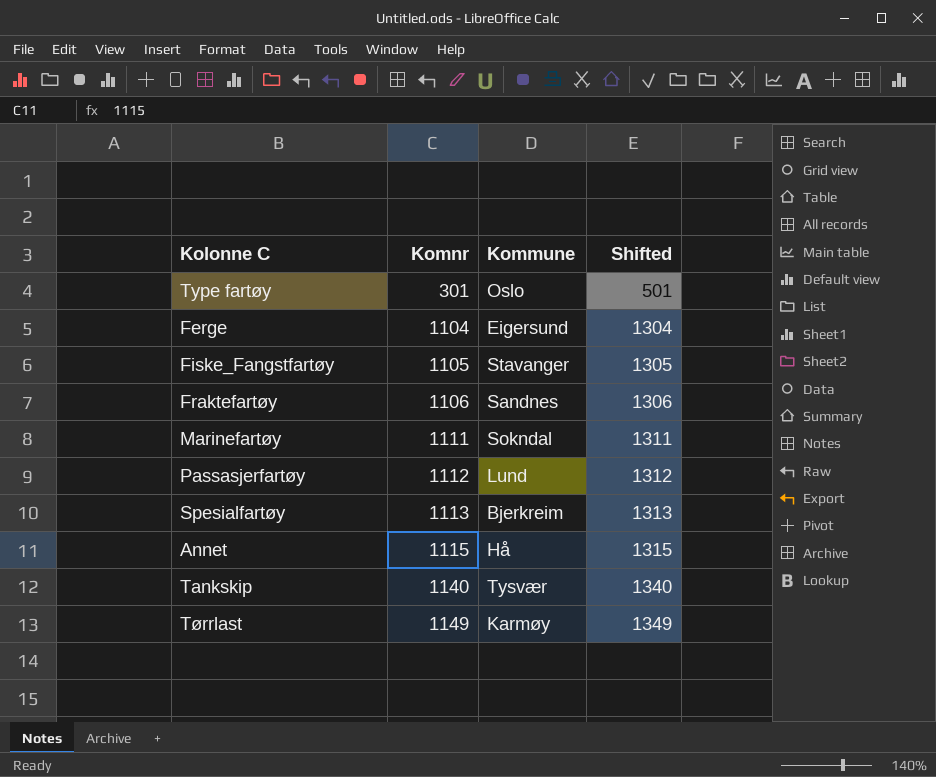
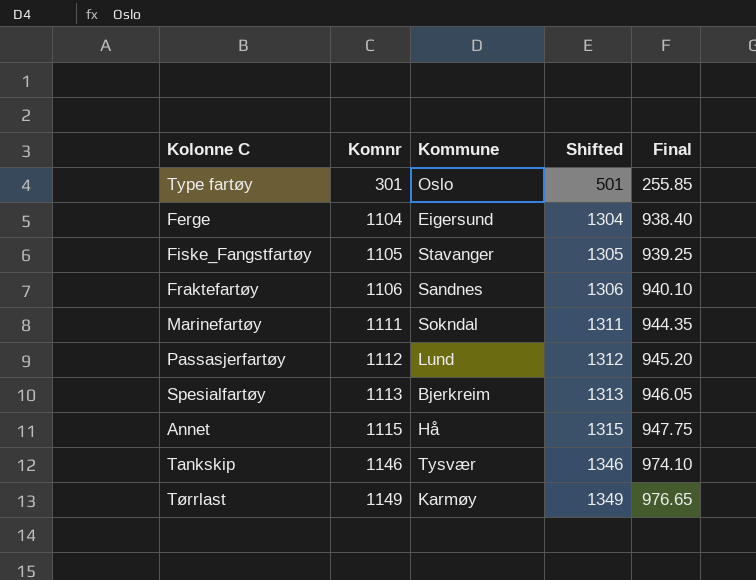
column Final | formula: none -> [Komnr] * 0.85
Tankskip | Komnr: 1140 -> 1146
Tankskip | Shifted: 1340 -> 1346

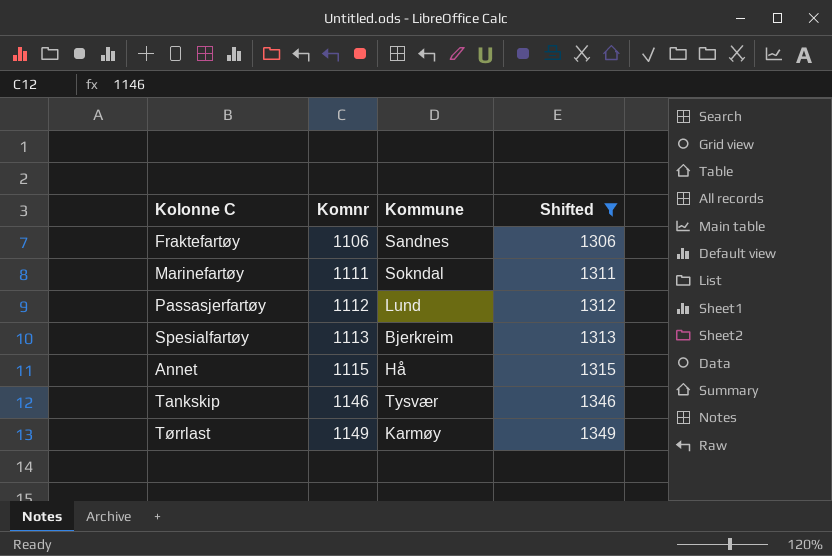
filter: none -> Shifted >= 1306
column Final | formula: [Komnr] * 0.85 -> none

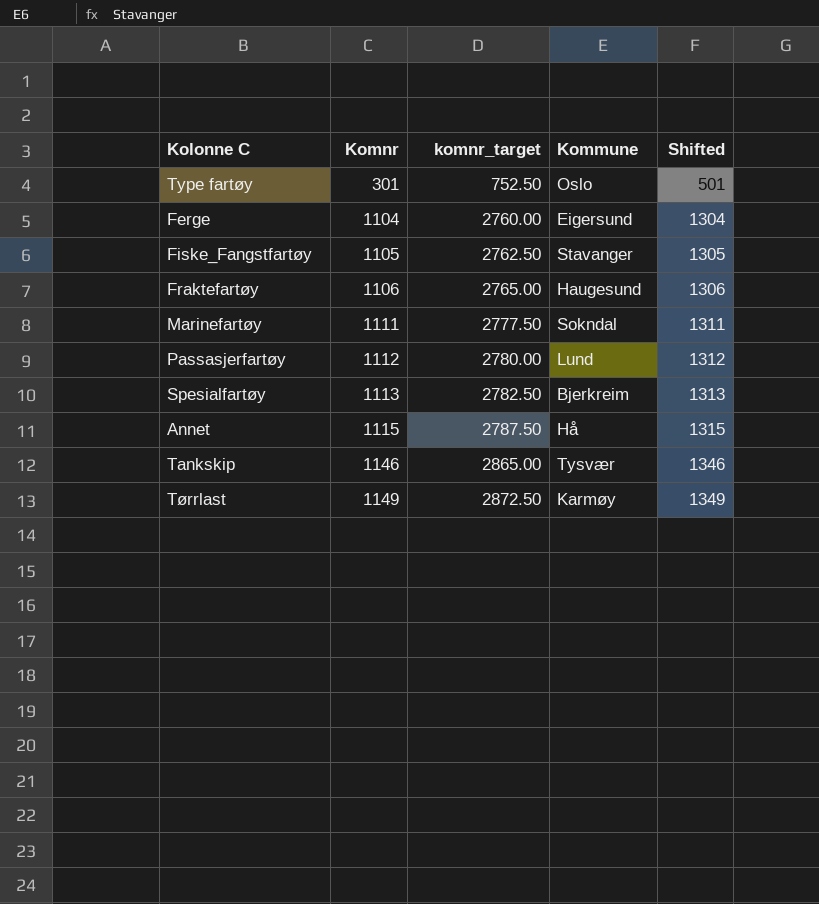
filter: Shifted >= 1306 -> none
column komnr_target | formula: none -> [Komnr] * 2.5
Fraktefartøy | Kommune: Sandnes -> Haugesund

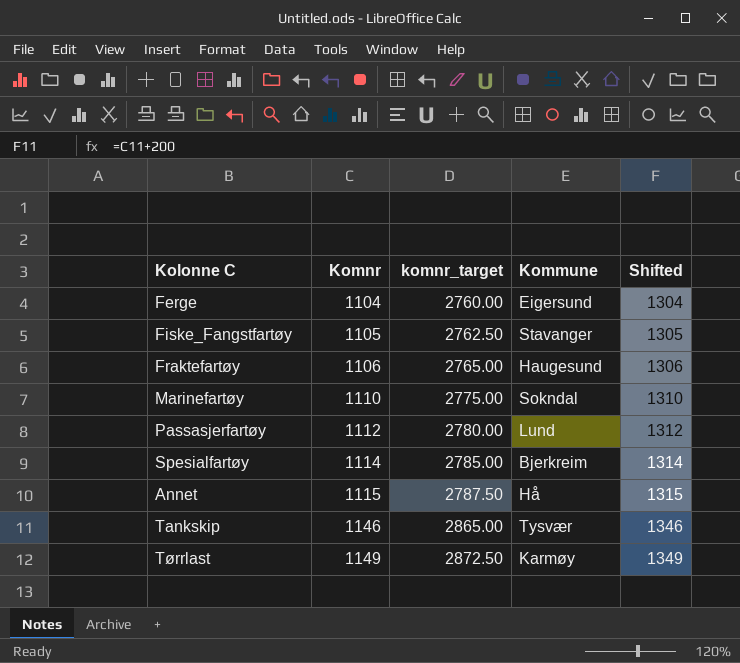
row Type fartøy: 301 | 752.50 | Oslo | 501 -> none
Marinefartøy | Komnr: 1111 -> 1110
Marinefartøy | komnr_target: 2777.50 -> 2775.00
Marinefartøy | Shifted: 1311 -> 1310
Spesialfartøy | Komnr: 1113 -> 1114
Spesialfartøy | komnr_target: 2782.50 -> 2785.00
Spesialfartøy | Shifted: 1313 -> 1314

